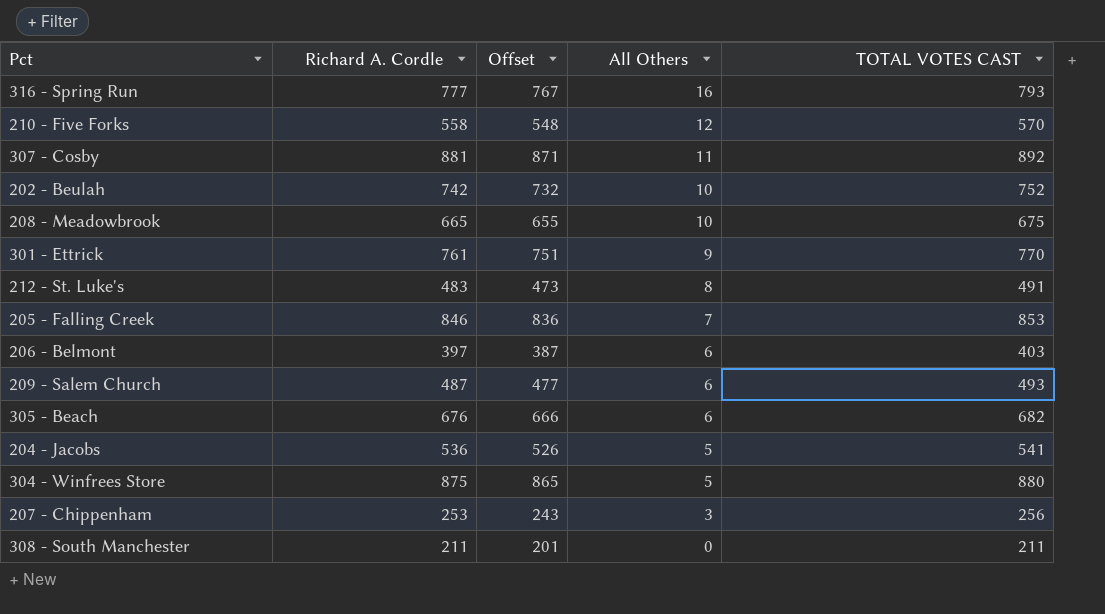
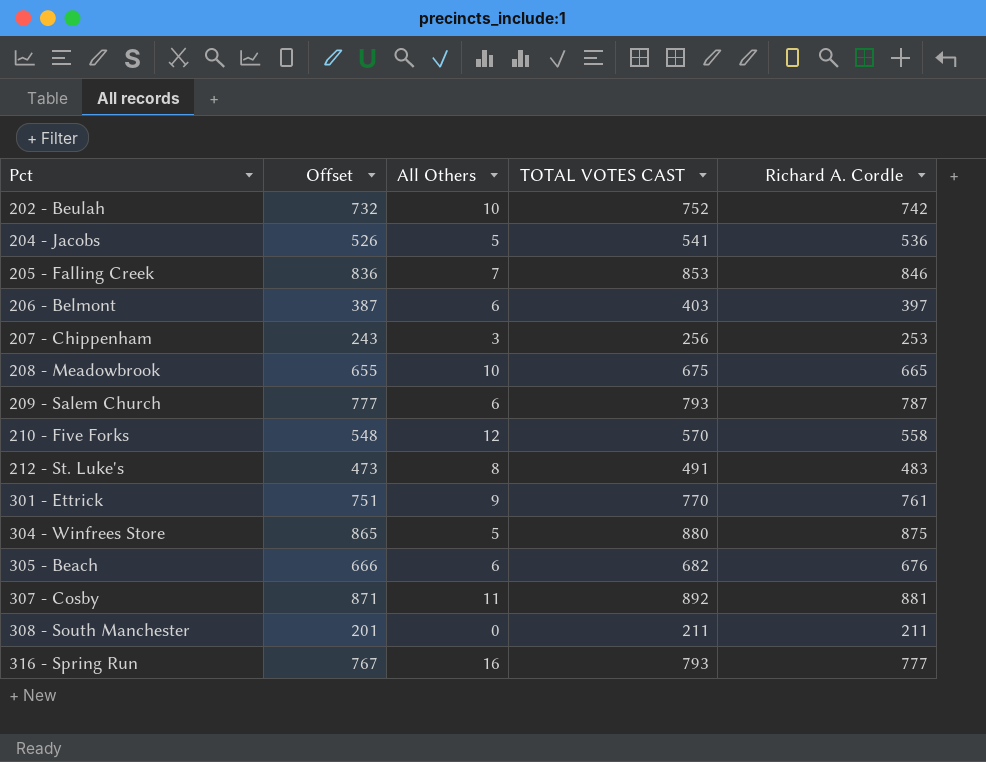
row order: All Others descending -> Pct ascending
column Richard A. Cordle | position: 2 -> 5
209 - Salem Church | Offset: 477 -> 777
209 - Salem Church | TOTAL VOTES CAST: 493 -> 793
209 - Salem Church | Richard A. Cordle: 487 -> 787

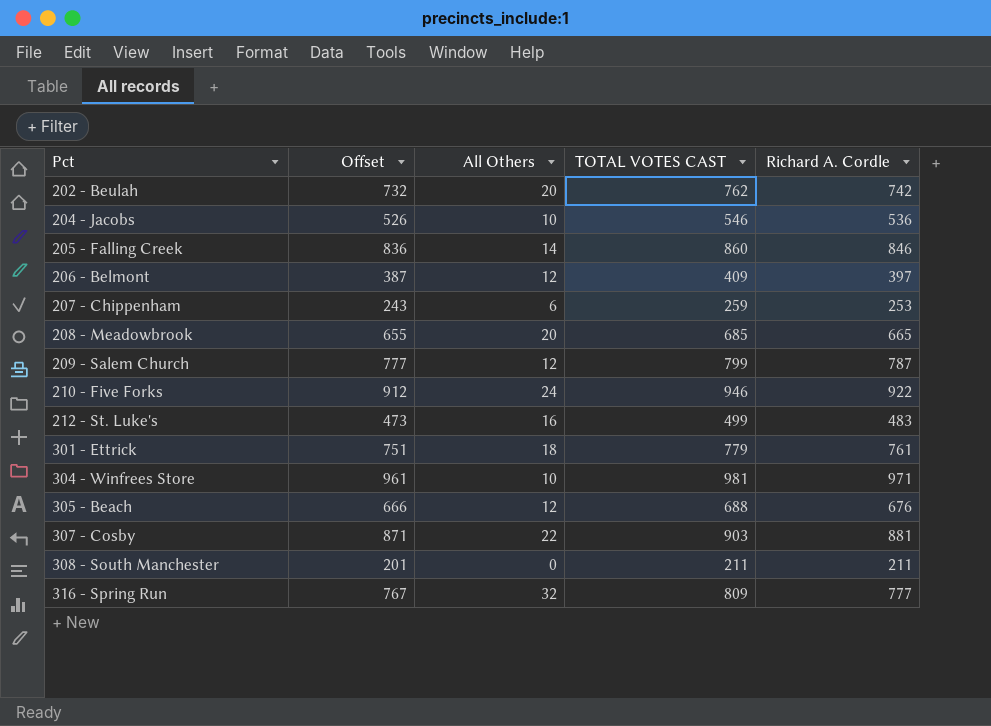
202 - Beulah | All Others: 10 -> 20
202 - Beulah | TOTAL VOTES CAST: 752 -> 762
204 - Jacobs | All Others: 5 -> 10
204 - Jacobs | TOTAL VOTES CAST: 541 -> 546
205 - Falling Creek | All Others: 7 -> 14
205 - Falling Creek | TOTAL VOTES CAST: 853 -> 860
206 - Belmont | All Others: 6 -> 12
206 - Belmont | TOTAL VOTES CAST: 403 -> 409
207 - Chippenham | All Others: 3 -> 6
207 - Chippenham | TOTAL VOTES CAST: 256 -> 259
208 - Meadowbrook | All Others: 10 -> 20
208 - Meadowbrook | TOTAL VOTES CAST: 675 -> 685
209 - Salem Church | All Others: 6 -> 12
209 - Salem Church | TOTAL VOTES CAST: 793 -> 799
210 - Five Forks | Offset: 548 -> 912
210 - Five Forks | All Others: 12 -> 24
210 - Five Forks | TOTAL VOTES CAST: 570 -> 946
210 - Five Forks | Richard A. Cordle: 558 -> 922
212 - St. Luke's | All Others: 8 -> 16
212 - St. Luke's | TOTAL VOTES CAST: 491 -> 499
301 - Ettrick | All Others: 9 -> 18
301 - Ettrick | TOTAL VOTES CAST: 770 -> 779
304 - Winfrees Store | Offset: 865 -> 961
304 - Winfrees Store | All Others: 5 -> 10
304 - Winfrees Store | TOTAL VOTES CAST: 880 -> 981
304 - Winfrees Store | Richard A. Cordle: 875 -> 971
305 - Beach | All Others: 6 -> 12
305 - Beach | TOTAL VOTES CAST: 682 -> 688
307 - Cosby | All Others: 11 -> 22
307 - Cosby | TOTAL VOTES CAST: 892 -> 903
316 - Spring Run | All Others: 16 -> 32
316 - Spring Run | TOTAL VOTES CAST: 793 -> 809

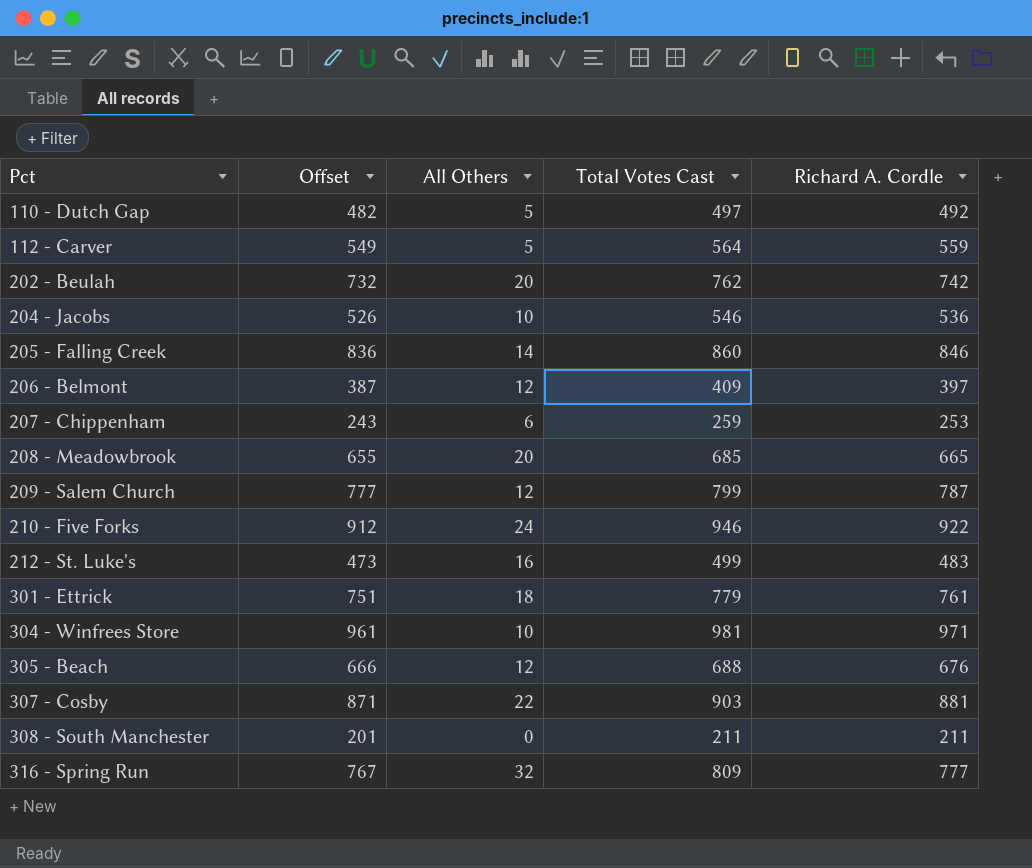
column name: TOTAL VOTES CAST -> Total Votes Cast
row 110 - Dutch Gap: none -> 482 | 5 | 497 | 492
row 112 - Carver: none -> 549 | 5 | 564 | 559

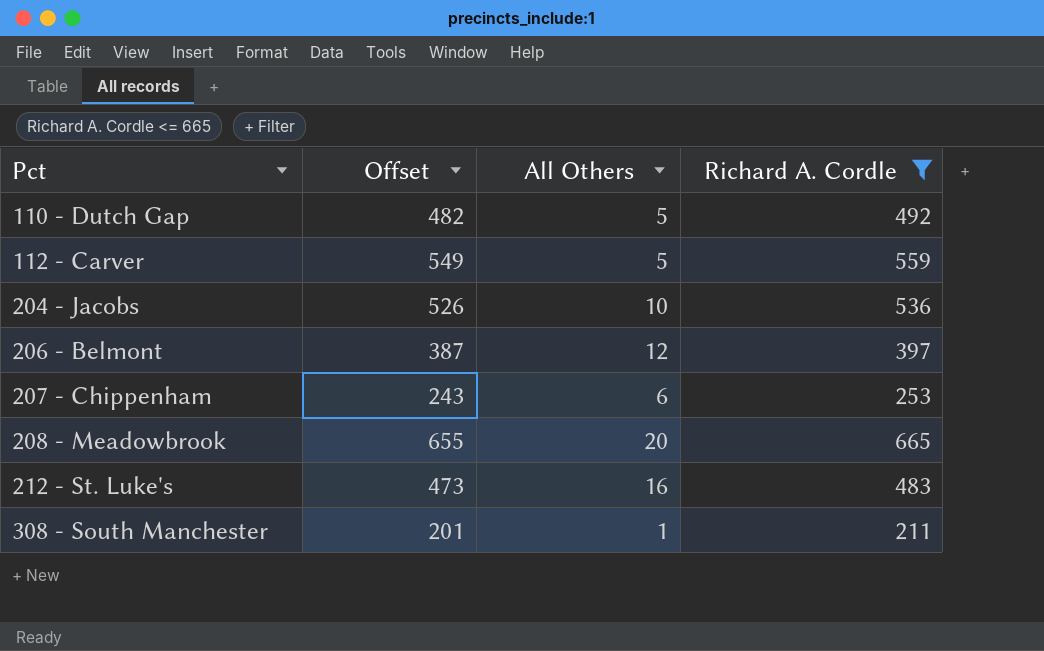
filter: none -> Richard A. Cordle <= 665
column Total Votes Cast | formula: [All Others] + [Richard A. Cordle] -> none
308 - South Manchester | All Others: 0 -> 1

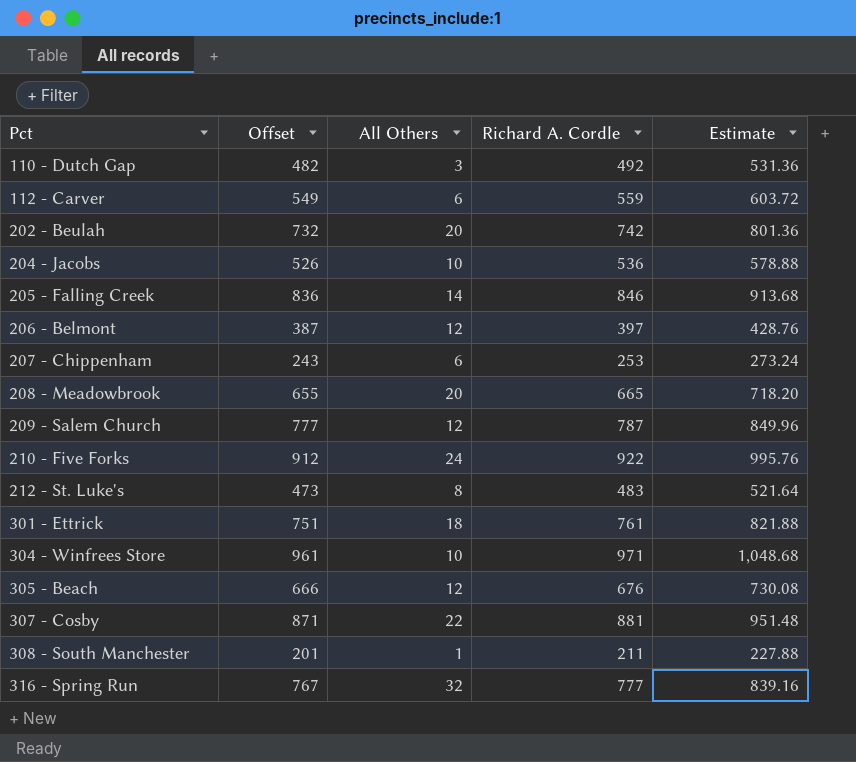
filter: Richard A. Cordle <= 665 -> none
column Estimate | formula: none -> [Richard A. Cordle] * 1.08
110 - Dutch Gap | All Others: 5 -> 3
112 - Carver | All Others: 5 -> 6
212 - St. Luke's | All Others: 16 -> 8

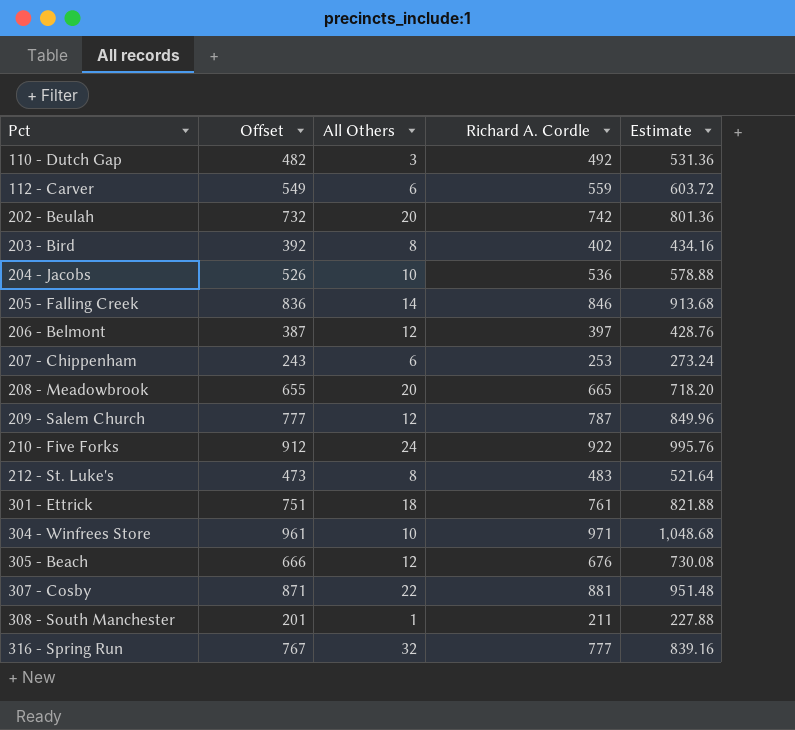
row 203 - Bird: none -> 392 | 8 | 402 | 434.16

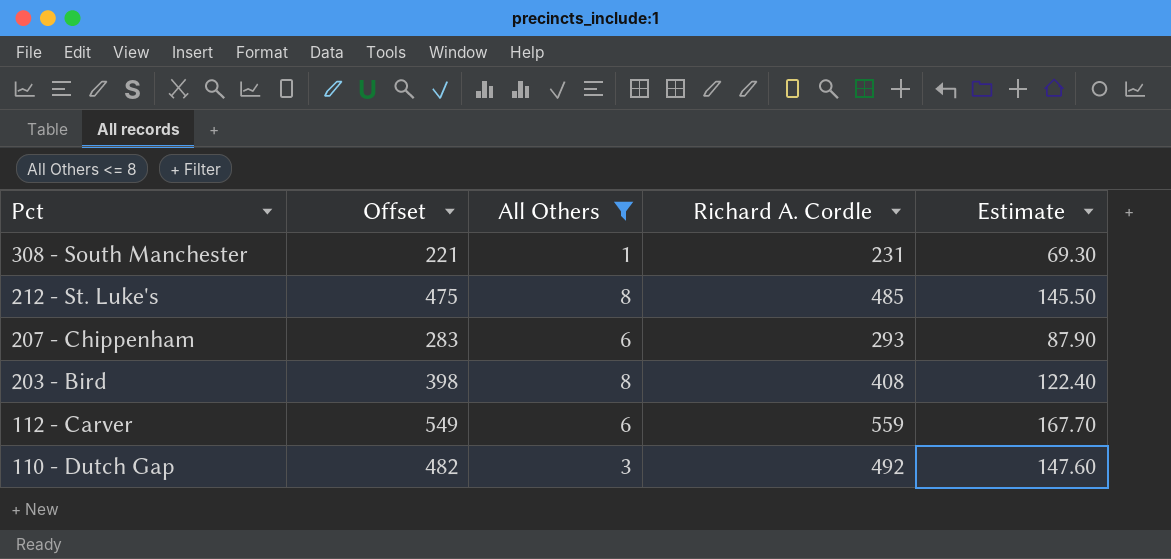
filter: none -> All Others <= 8
row order: Pct ascending -> Pct descending
column Estimate | formula: [Richard A. Cordle] * 1.08 -> [Richard A. Cordle] * 0.3
308 - South Manchester | Offset: 201 -> 221
308 - South Manchester | Richard A. Cordle: 211 -> 231
212 - St. Luke's | Offset: 473 -> 475
212 - St. Luke's | Richard A. Cordle: 483 -> 485
207 - Chippenham | Offset: 243 -> 283
207 - Chippenham | Richard A. Cordle: 253 -> 293
203 - Bird | Offset: 392 -> 398
203 - Bird | Richard A. Cordle: 402 -> 408

